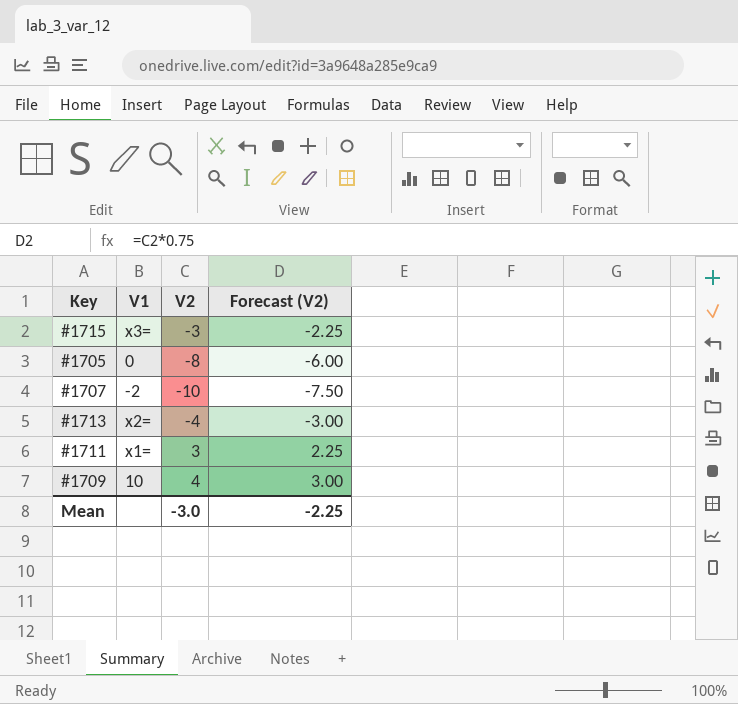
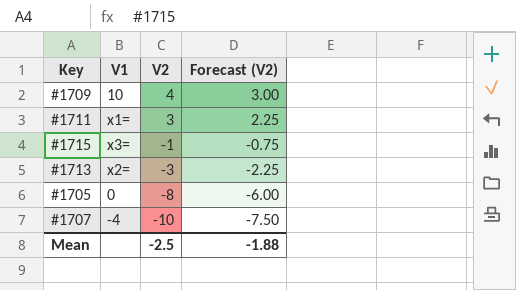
row order: none -> V2 descending
#1715 | V2: -3 -> -1
#1715 | Forecast (V2): -2.25 -> -0.75
#1713 | V2: -4 -> -3
#1713 | Forecast (V2): -3.00 -> -2.25
#1707 | V1: -2 -> -4
Mean | V2: -3.0 -> -2.5
Mean | Forecast (V2): -2.25 -> -1.88

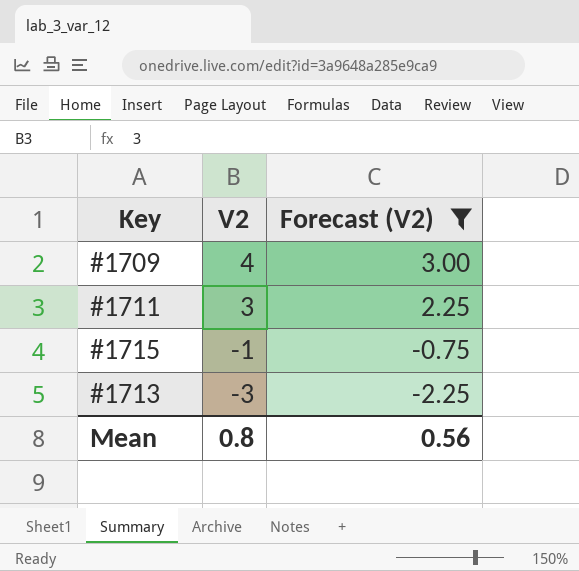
filter: none -> Forecast (V2) >= -2.25
column V1 | position: 2 -> none
Mean | V2: -2.5 -> 0.8
Mean | Forecast (V2): -1.88 -> 0.56

